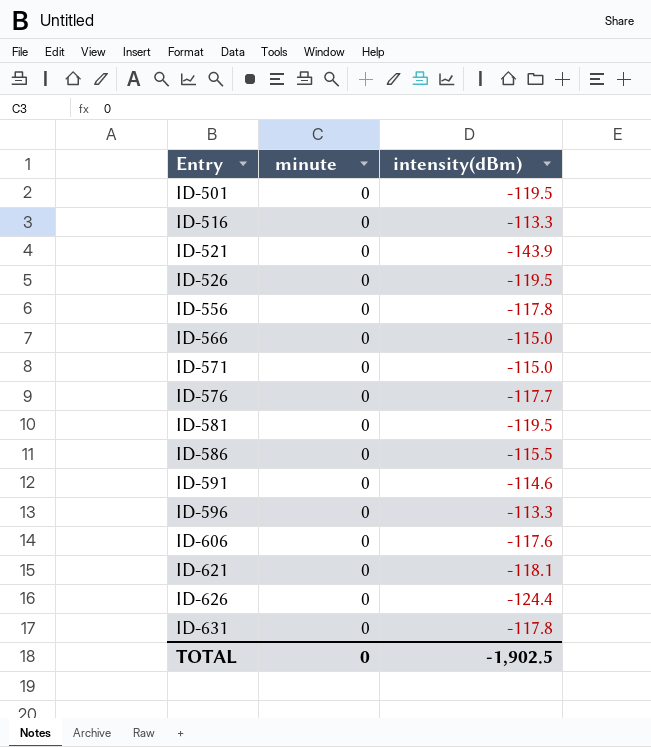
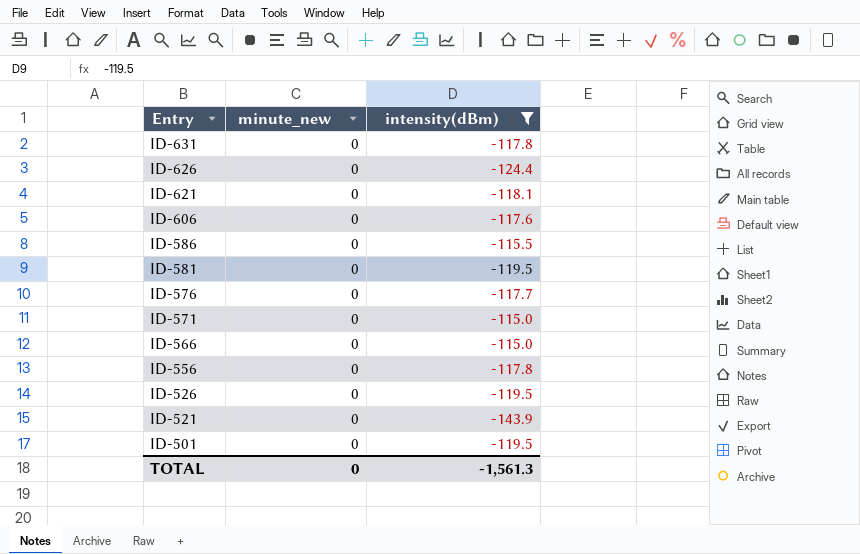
filter: none -> intensity(dBm) <= -115.0
row order: Entry ascending -> Entry descending
column name: minute -> minute_new
TOTAL | intensity(dBm): -1,902.5 -> -1,561.3

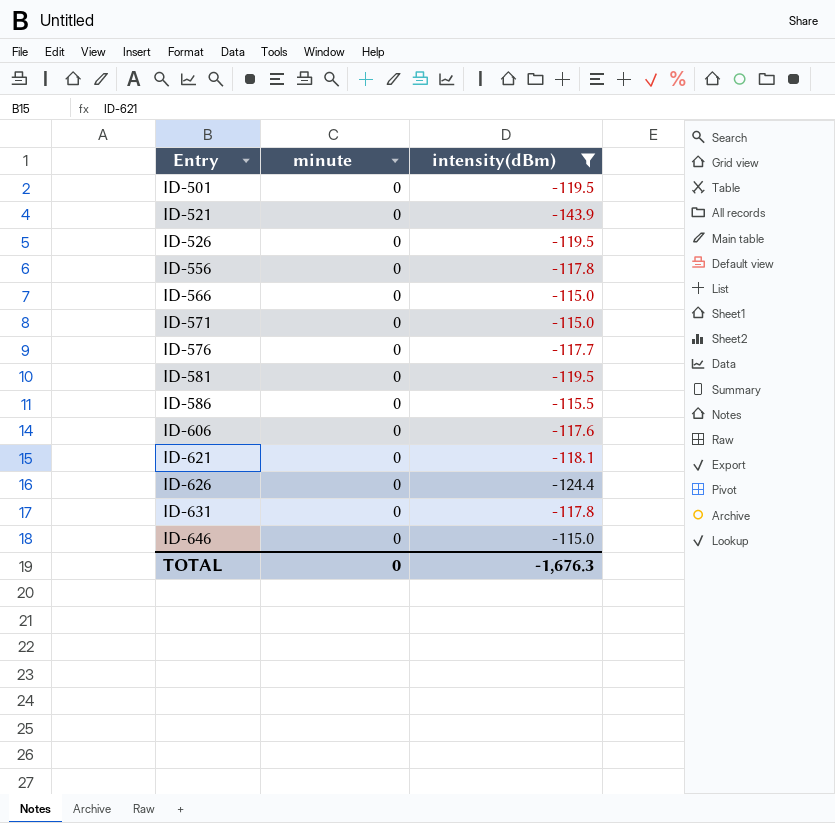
row order: Entry descending -> Entry ascending
column name: minute_new -> minute
row ID-646: none -> 0 | -115.0
TOTAL | intensity(dBm): -1,561.3 -> -1,676.3

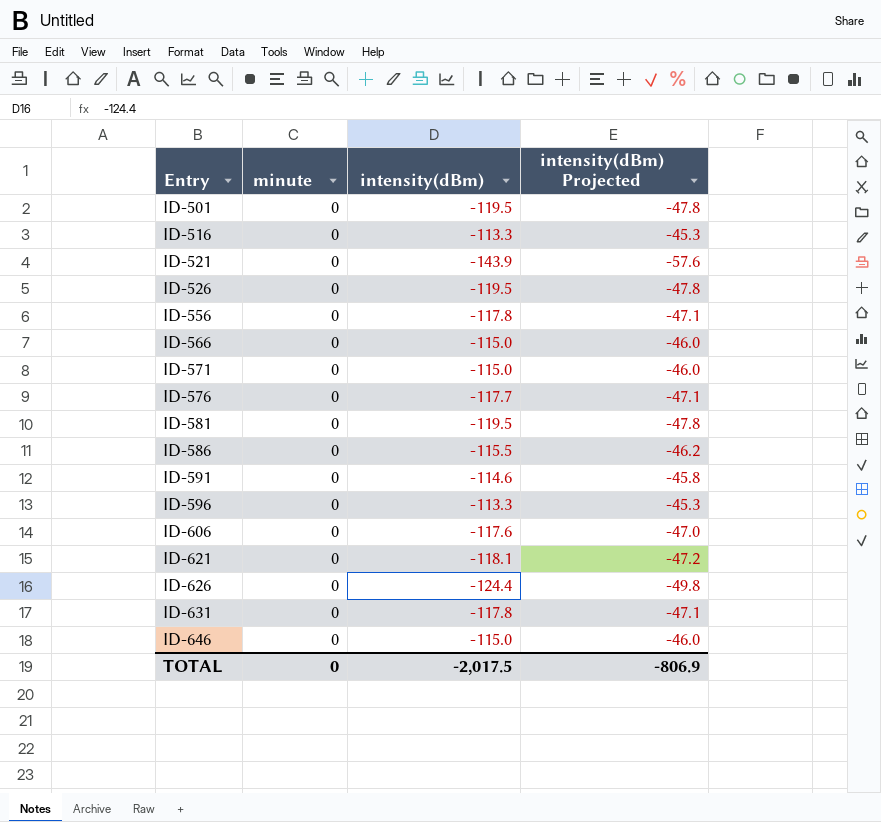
filter: intensity(dBm) <= -115.0 -> none
column intensity(dBm) Projected | formula: none -> [intensity(dBm)] * 0.4
TOTAL | intensity(dBm): -1,676.3 -> -2,017.5

